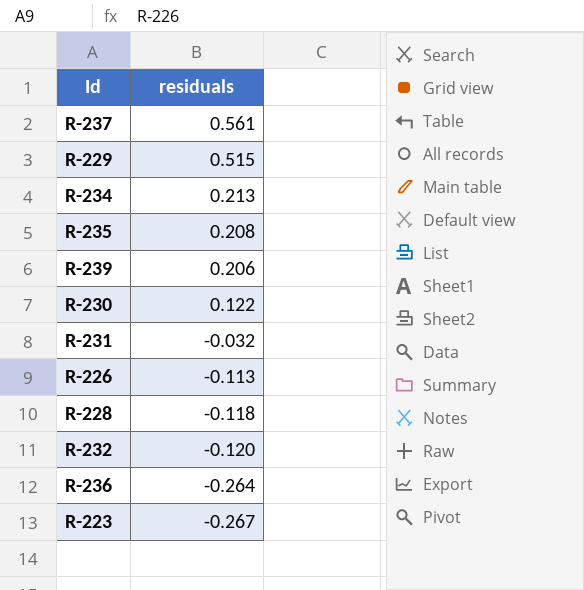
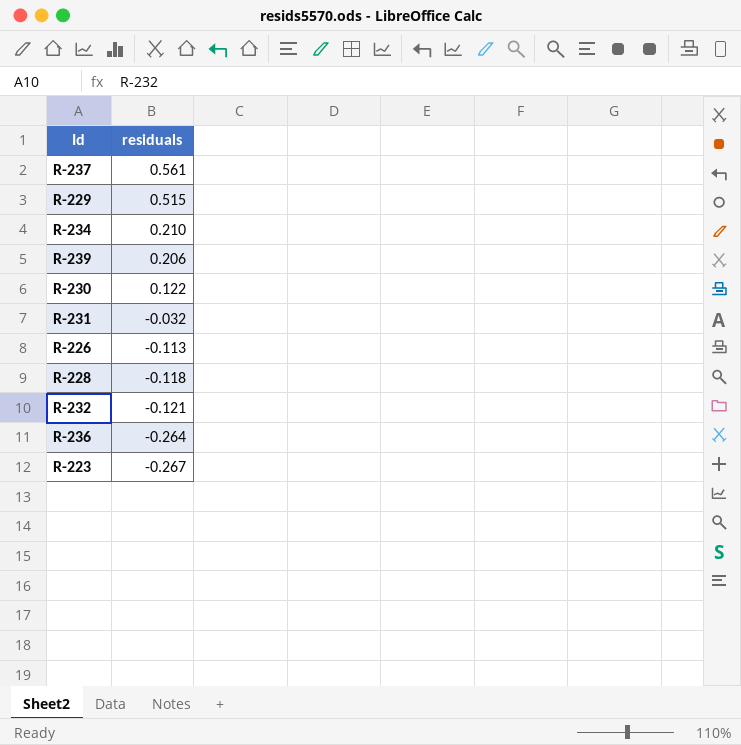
row R-235: 0.208 -> none
R-234 | residuals: 0.213 -> 0.210
R-232 | residuals: -0.120 -> -0.121

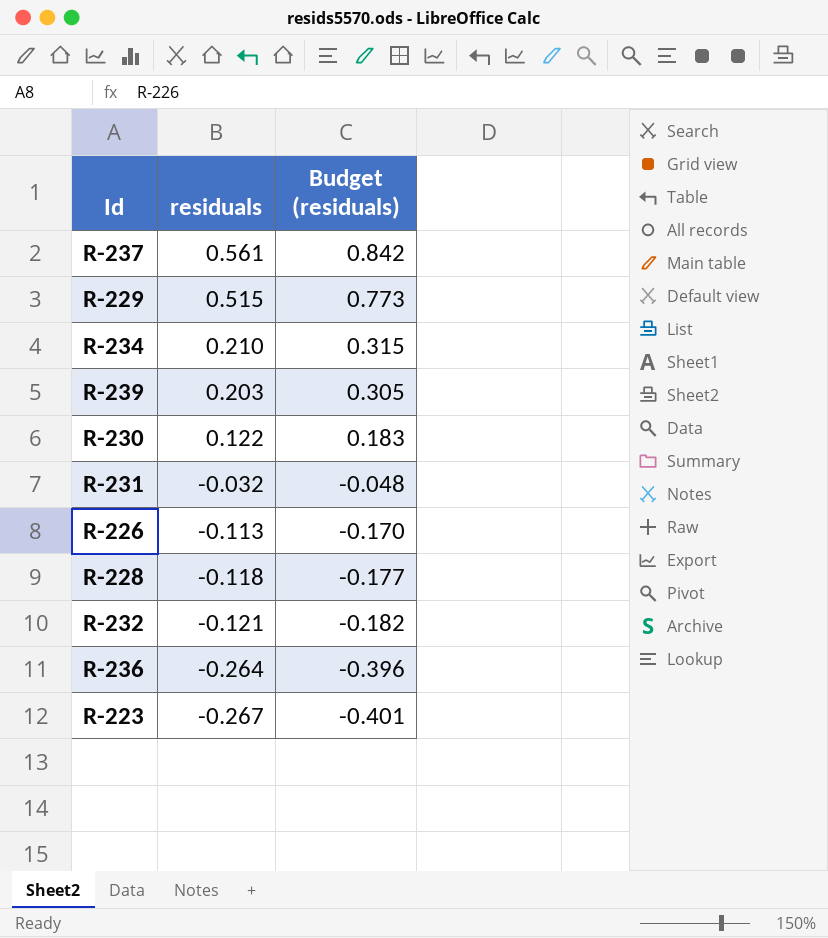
column Budget (residuals) | formula: none -> [residuals] * 1.5
R-239 | residuals: 0.206 -> 0.203

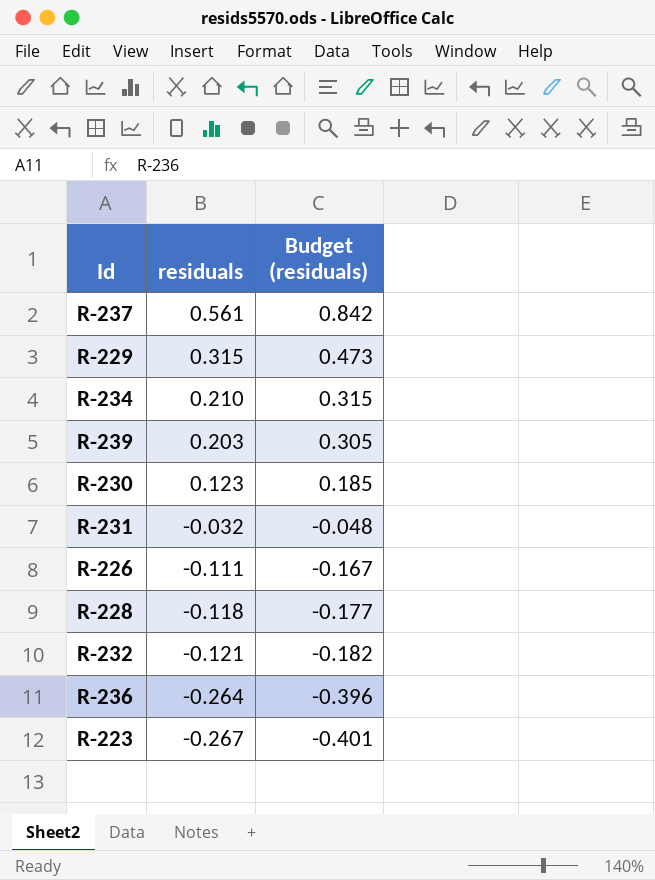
R-229 | residuals: 0.515 -> 0.315
R-229 | Budget (residuals): 0.773 -> 0.473
R-230 | residuals: 0.122 -> 0.123
R-230 | Budget (residuals): 0.183 -> 0.185
R-226 | residuals: -0.113 -> -0.111
R-226 | Budget (residuals): -0.170 -> -0.167

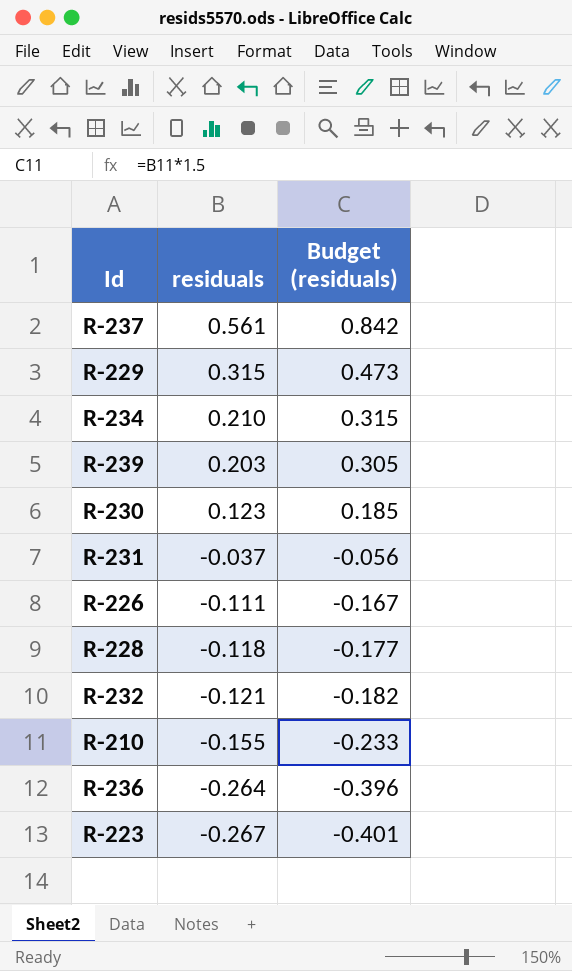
R-231 | residuals: -0.032 -> -0.037
R-231 | Budget (residuals): -0.048 -> -0.056
row R-210: none -> -0.155 | -0.233

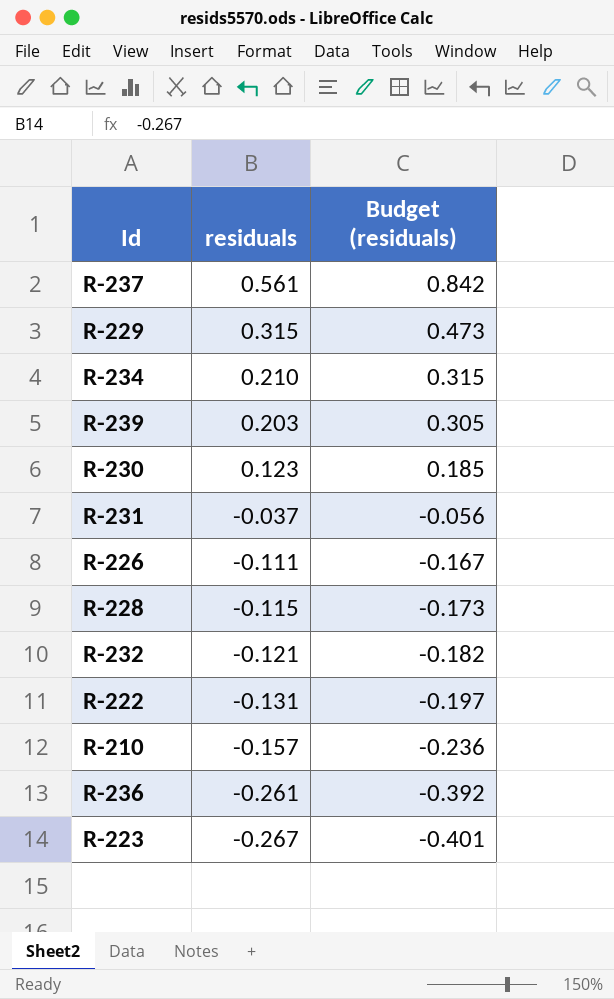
R-228 | residuals: -0.118 -> -0.115
R-228 | Budget (residuals): -0.177 -> -0.173
row R-222: none -> -0.131 | -0.197
R-210 | residuals: -0.155 -> -0.157
R-210 | Budget (residuals): -0.233 -> -0.236
R-236 | residuals: -0.264 -> -0.261
R-236 | Budget (residuals): -0.396 -> -0.392

